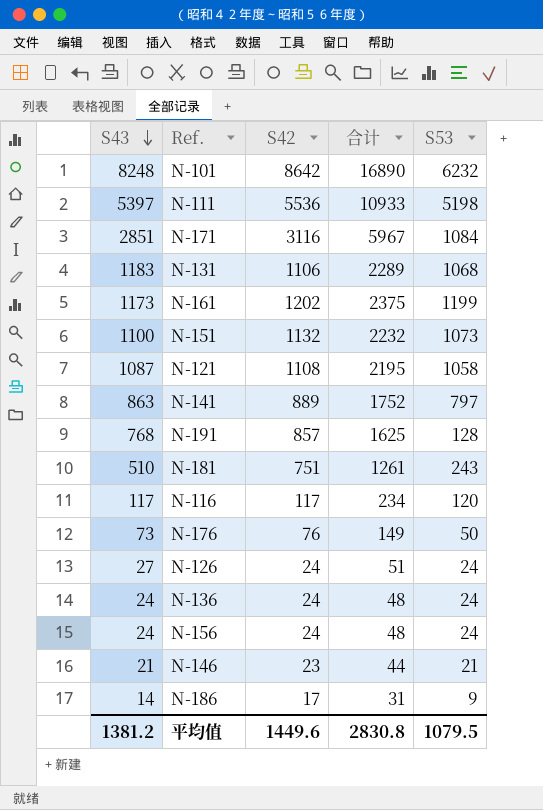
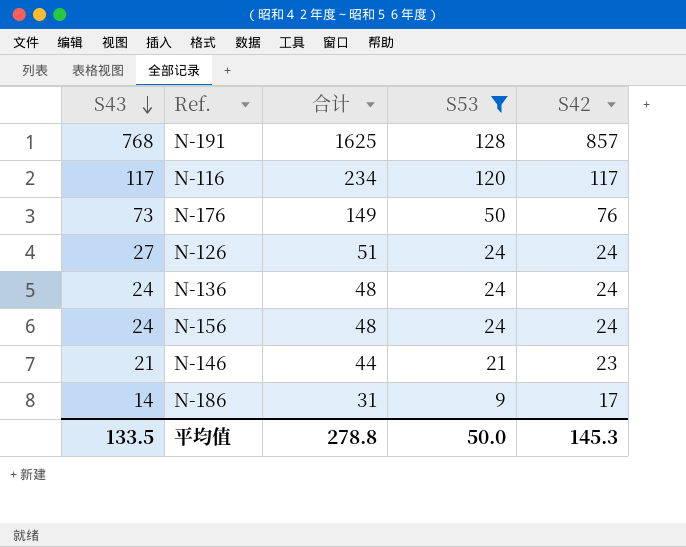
filter: none -> S53 <= 128
column S42 | position: 3 -> 5
平均值 | S43: 1381.2 -> 133.5
平均值 | 合计: 2830.8 -> 278.8
平均值 | S53: 1079.5 -> 50.0
平均值 | S42: 1449.6 -> 145.3

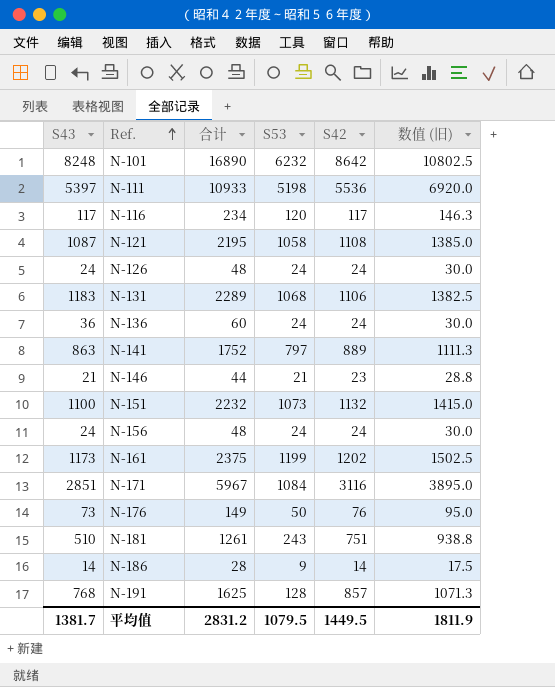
filter: S53 <= 128 -> none
row order: S43 descending -> Ref. ascending
column 数值 (旧) | formula: none -> [S42] * 1.25
N-126 | S43: 27 -> 24
N-126 | 合计: 51 -> 48
N-136 | S43: 24 -> 36
N-136 | 合计: 48 -> 60
N-186 | 合计: 31 -> 28
N-186 | S42: 17 -> 14
平均值 | S43: 133.5 -> 1381.7
平均值 | 合计: 278.8 -> 2831.2
平均值 | S53: 50.0 -> 1079.5
平均值 | S42: 145.3 -> 1449.5

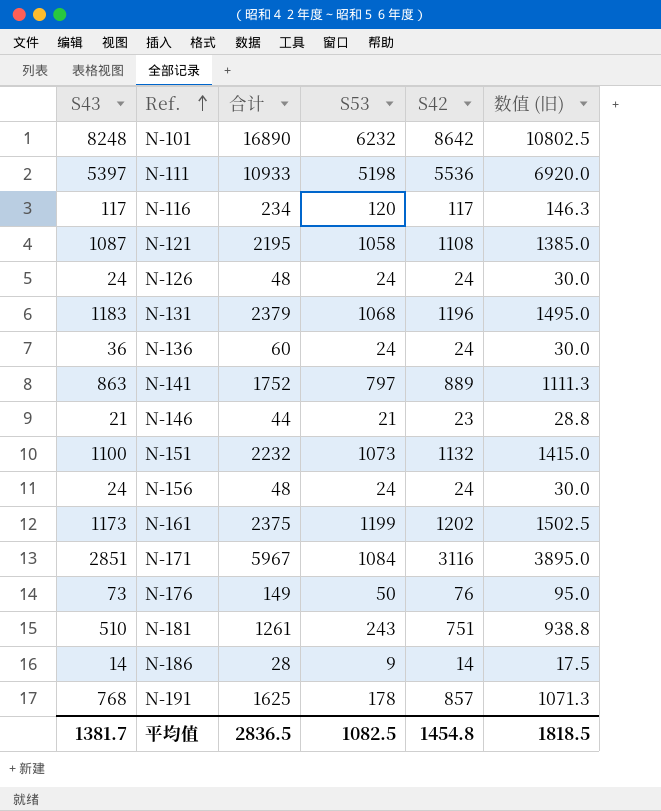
N-131 | 合计: 2289 -> 2379
N-131 | S42: 1106 -> 1196
N-131 | 数值 (旧): 1382.5 -> 1495.0
N-191 | S53: 128 -> 178
平均值 | 合计: 2831.2 -> 2836.5
平均值 | S53: 1079.5 -> 1082.5
平均值 | S42: 1449.5 -> 1454.8
平均值 | 数值 (旧): 1811.9 -> 1818.5

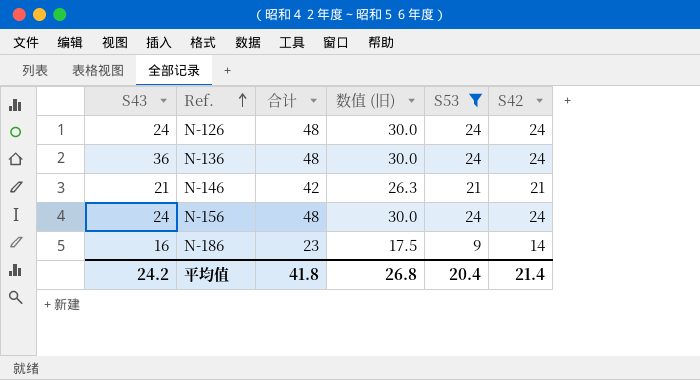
filter: none -> S53 <= 24
column 合计 | formula: [S43] + [S42] -> [S53] + [S42]
column 数值 (旧) | position: 6 -> 4
N-146 | 数值 (旧): 28.8 -> 26.3
N-146 | S42: 23 -> 21
N-186 | S43: 14 -> 16
平均值 | S43: 1381.7 -> 24.2
平均值 | 合计: 2836.5 -> 41.8
平均值 | 数值 (旧): 1818.5 -> 26.8
平均值 | S53: 1082.5 -> 20.4
平均值 | S42: 1454.8 -> 21.4

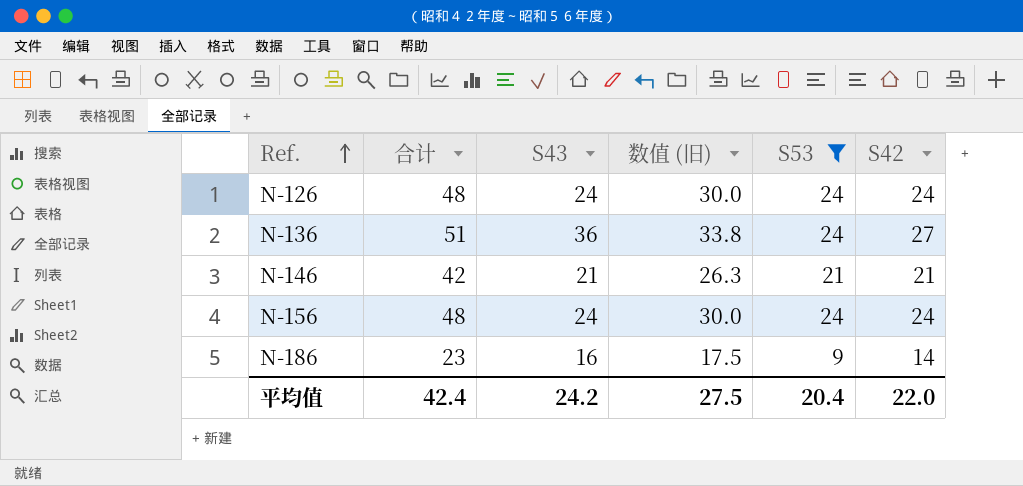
column S43 | position: 1 -> 3
N-136 | 合计: 48 -> 51
N-136 | 数值 (旧): 30.0 -> 33.8
N-136 | S42: 24 -> 27
平均值 | 合计: 41.8 -> 42.4
平均值 | 数值 (旧): 26.8 -> 27.5
平均值 | S42: 21.4 -> 22.0

